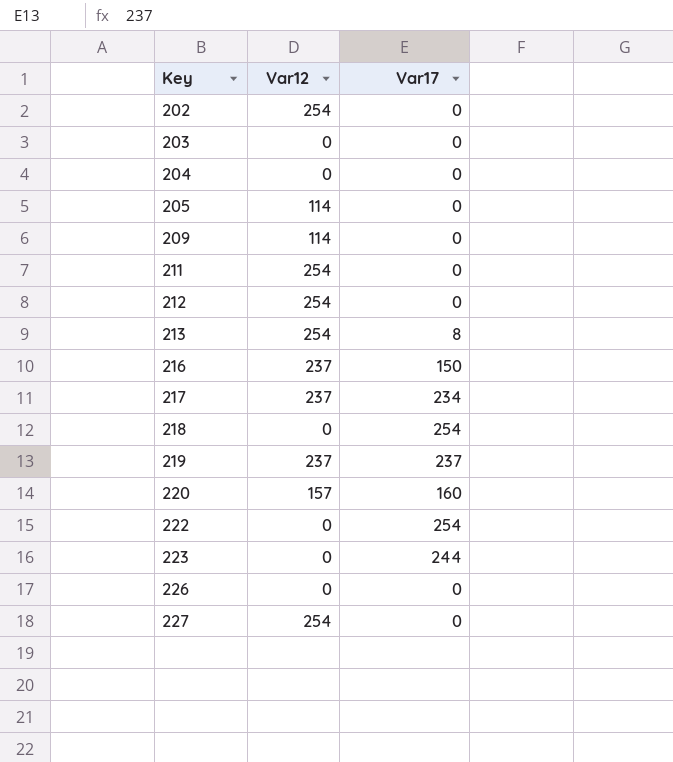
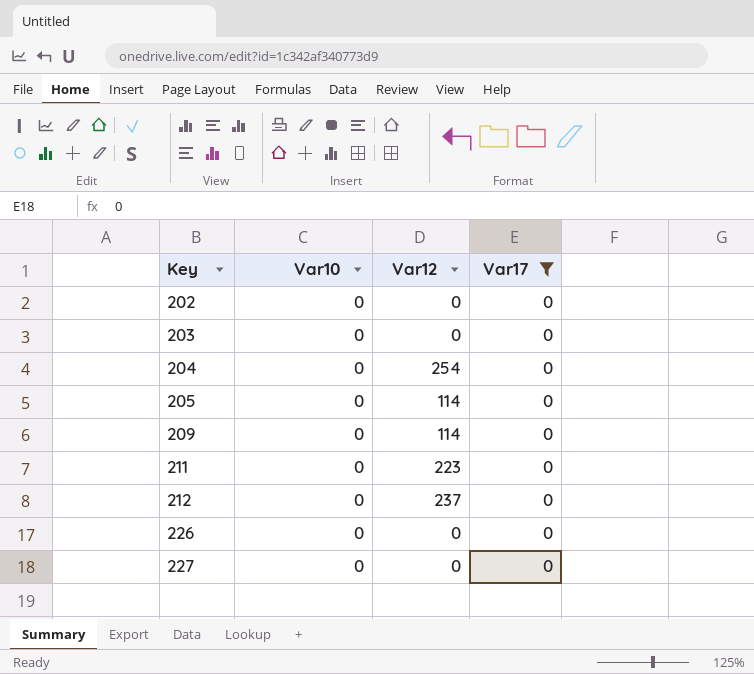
filter: none -> Var17 = 0
column Var10 | position: none -> 2
202 | Var12: 254 -> 0
204 | Var12: 0 -> 254
211 | Var12: 254 -> 223
212 | Var12: 254 -> 237
227 | Var12: 254 -> 0

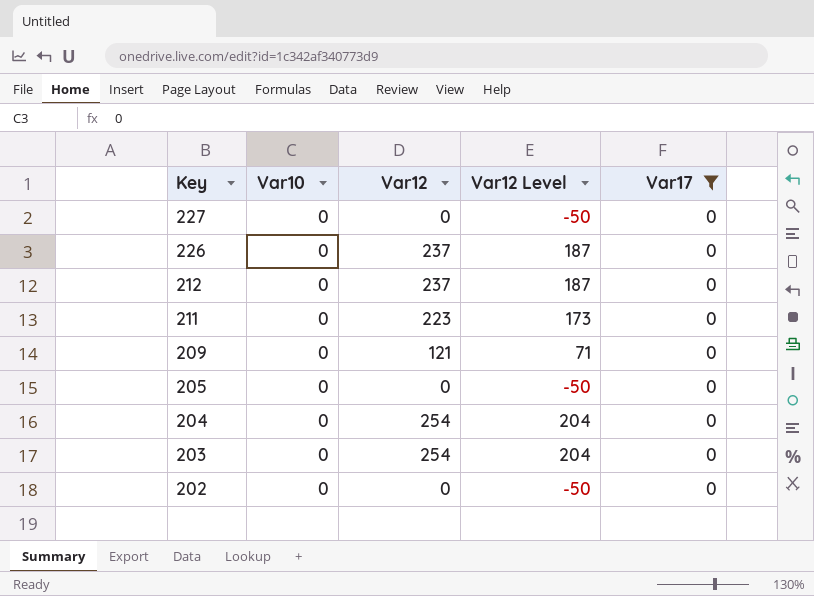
row order: Key ascending -> Key descending
column Var12 Level | formula: none -> [Var12] - 50
226 | Var12: 0 -> 237
209 | Var12: 114 -> 121
205 | Var12: 114 -> 0
203 | Var12: 0 -> 254

